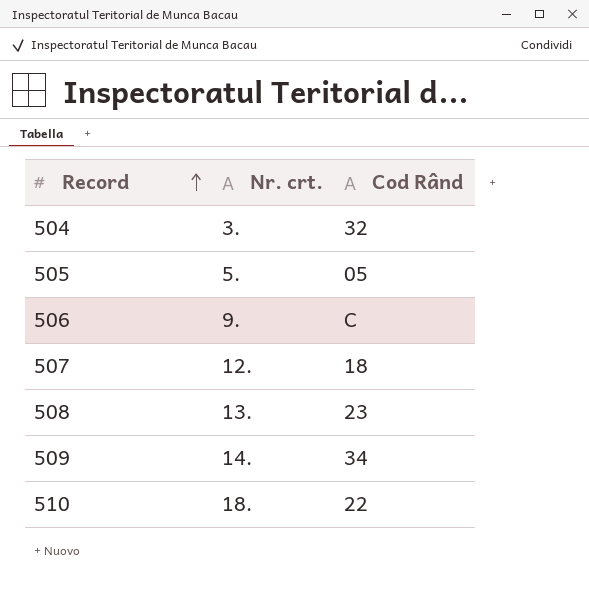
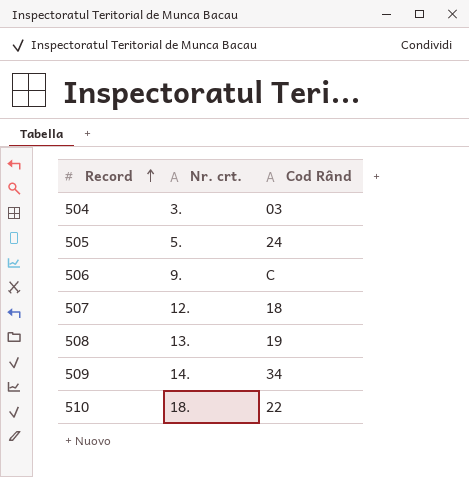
504 | Cod Rând: 32 -> 03
505 | Cod Rând: 05 -> 24
508 | Cod Rând: 23 -> 19

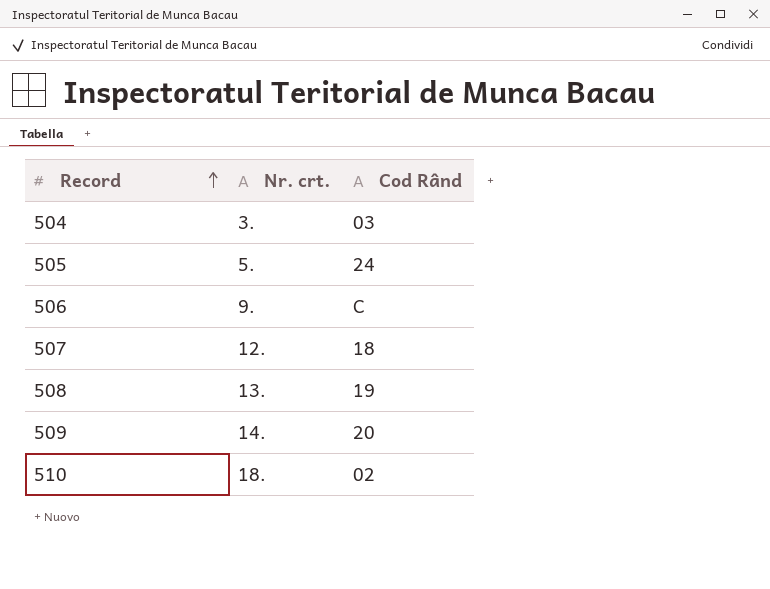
509 | Cod Rând: 34 -> 20
510 | Cod Rând: 22 -> 02

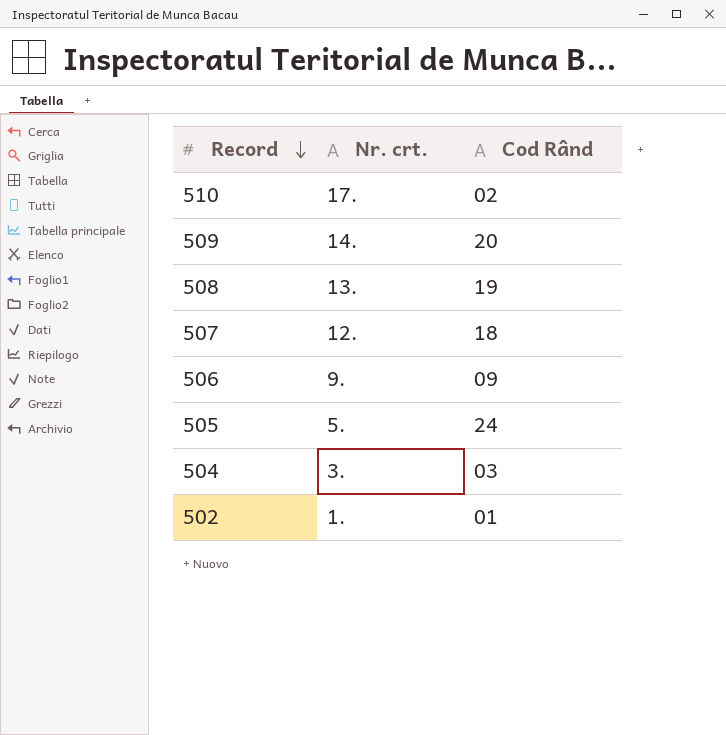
row order: Record ascending -> Record descending
510 | Nr. crt.: 18. -> 17.
506 | Cod Rând: C -> 09
row 502: none -> 1. | 01

